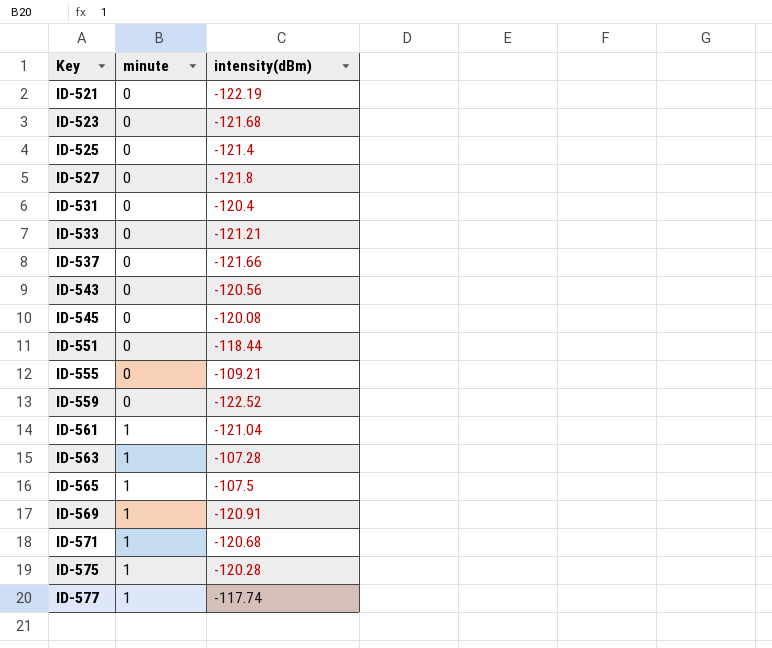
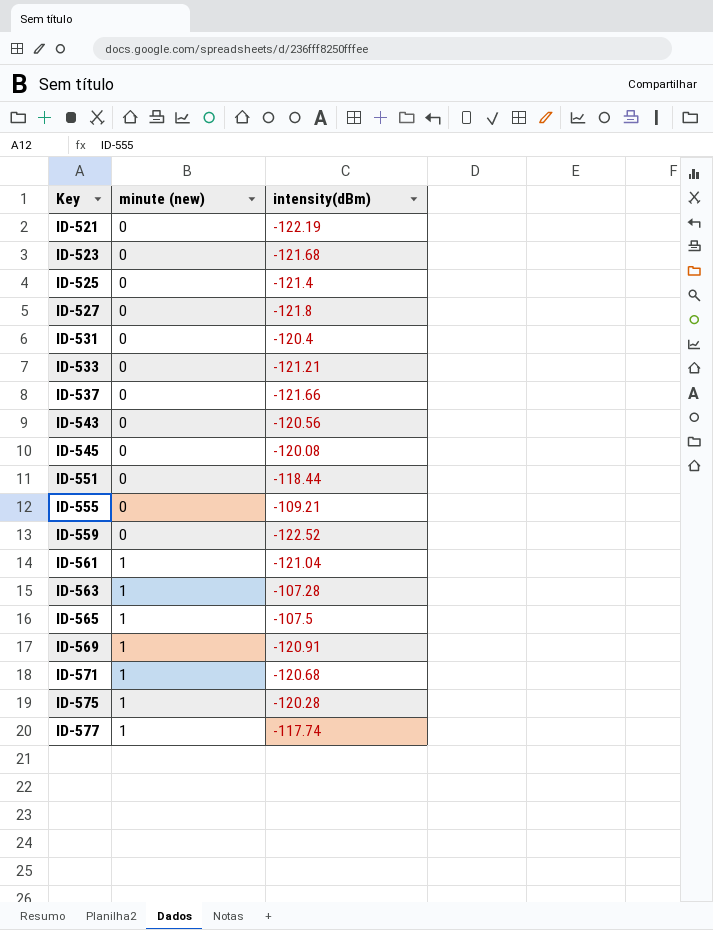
column name: minute -> minute (new)

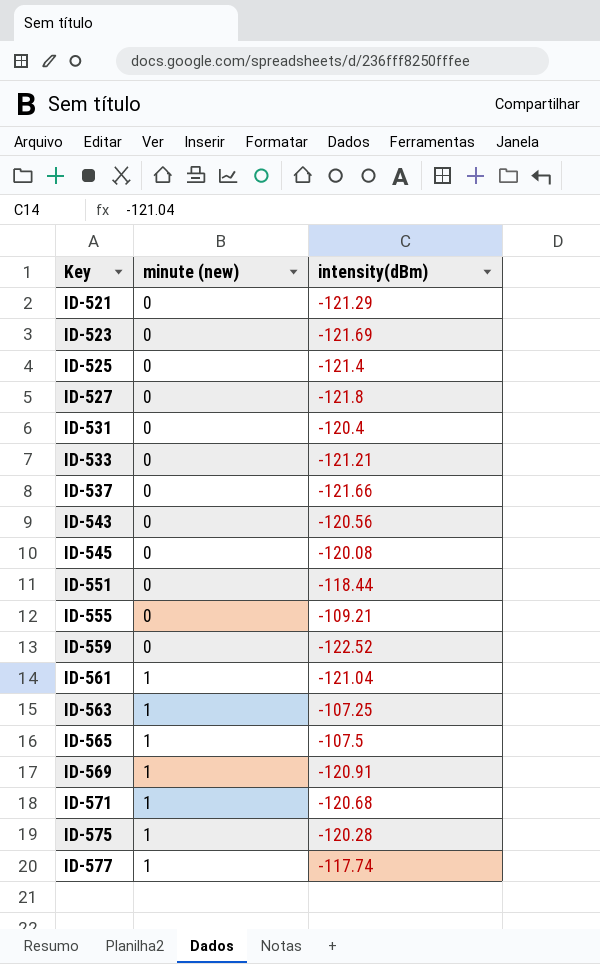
ID-521 | intensity(dBm): -122.19 -> -121.29
ID-523 | intensity(dBm): -121.68 -> -121.69
ID-563 | intensity(dBm): -107.28 -> -107.25

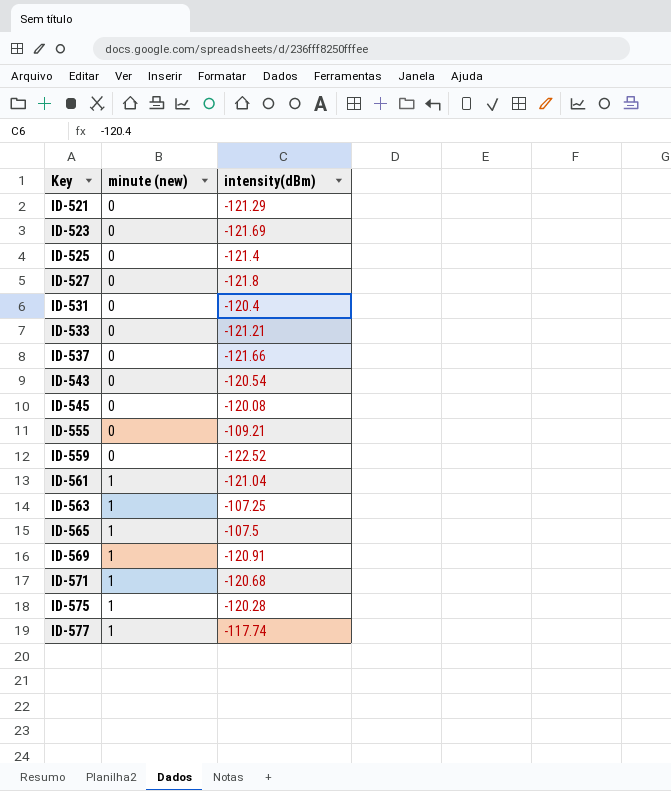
row ID-551: 0 | -118.44 -> none
ID-543 | intensity(dBm): -120.56 -> -120.54

